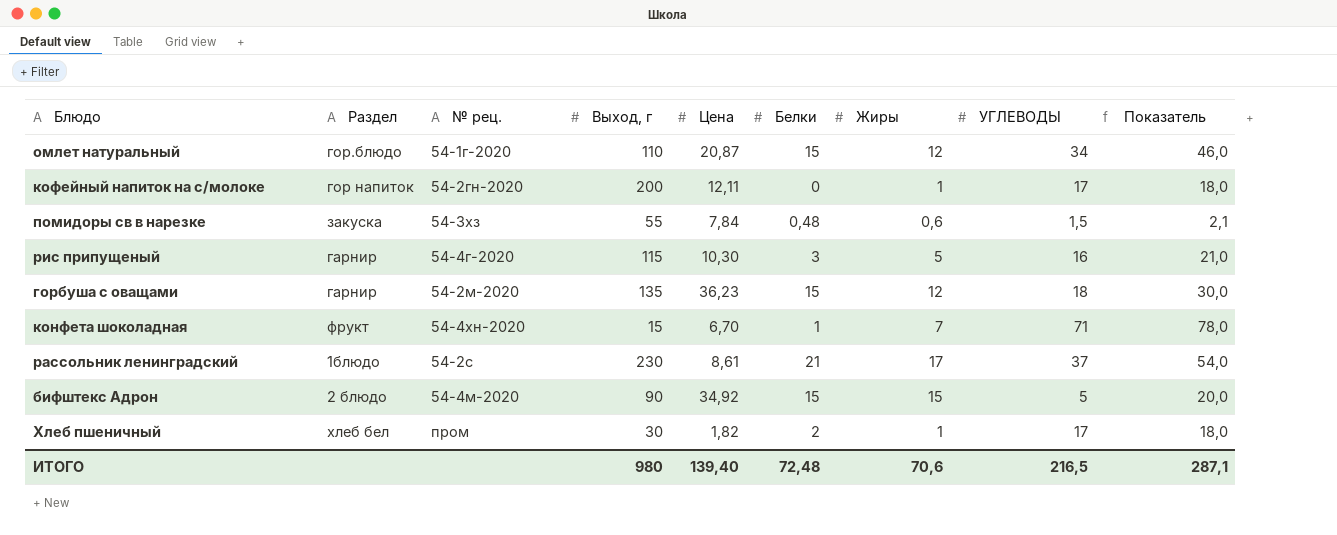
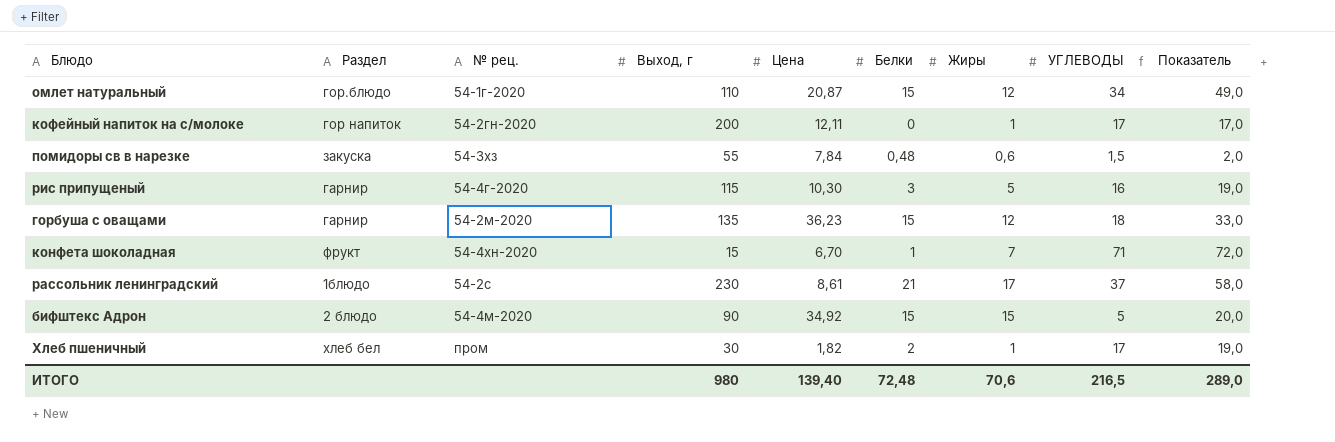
column Показатель | formula: [Жиры] + [УГЛЕВОДЫ] -> [Белки] + [УГЛЕВОДЫ]
ИТОГО | Показатель: 287,1 -> 289,0

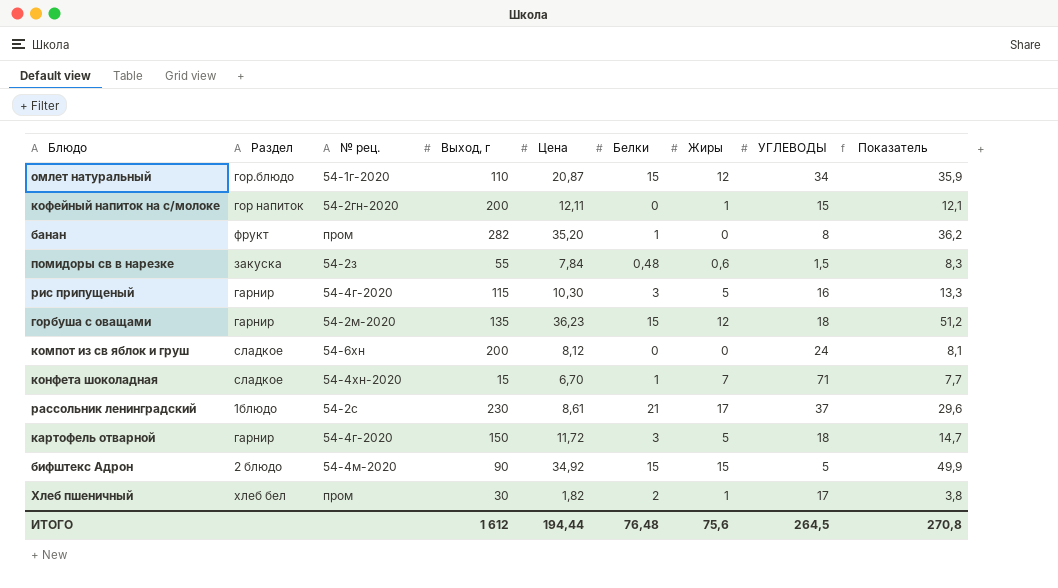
column Показатель | formula: [Белки] + [УГЛЕВОДЫ] -> [Цена] + [Белки]
кофейный напиток на с/молоке | УГЛЕВОДЫ: 17 -> 15
row банан: none -> фрукт | пром | 282 | 35,20 | 1 | 0 | 8 | 36,2
помидоры св в нарезке | № рец.: 54-3хз -> 54-2з
row компот из св яблок и груш: none -> сладкое | 54-6хн | 200 | 8,12 | 0 | 0 | 24 | 8,1
конфета шоколадная | Раздел: фрукт -> сладкое
row картофель отварной: none -> гарнир | 54-4г-2020 | 150 | 11,72 | 3 | 5 | 18 | 14,7
ИТОГО | Выход, г: 980 -> 1 612
ИТОГО | Цена: 139,40 -> 194,44
ИТОГО | Белки: 72,48 -> 76,48
ИТОГО | Жиры: 70,6 -> 75,6
ИТОГО | УГЛЕВОДЫ: 216,5 -> 264,5
ИТОГО | Показатель: 289,0 -> 270,8

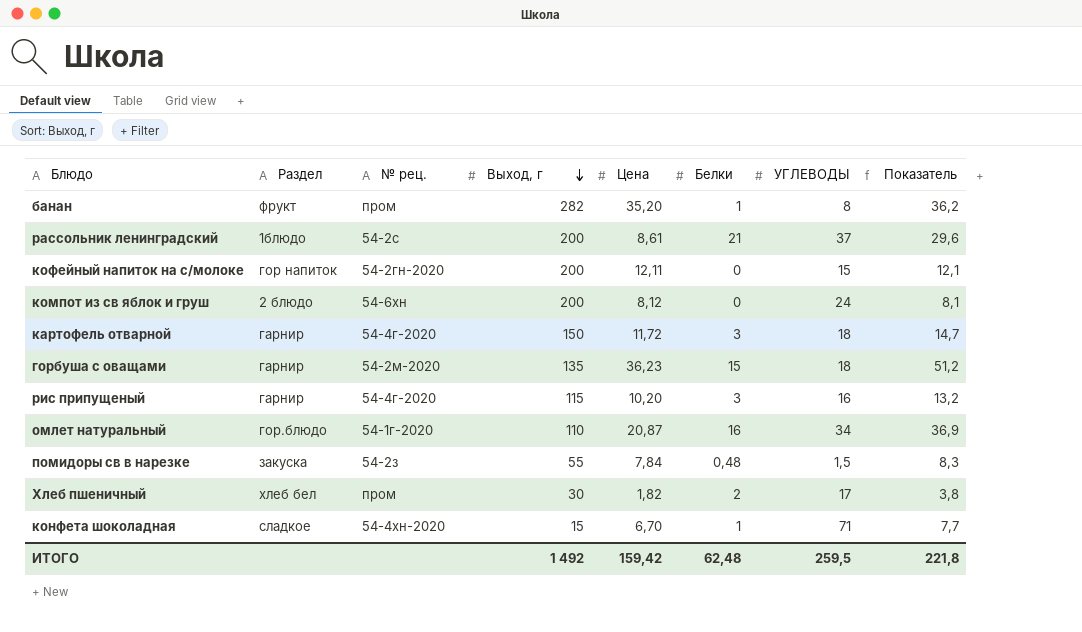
row order: none -> Выход, г descending
column Жиры | position: 7 -> none
row бифштекс Адрон: 2 блюдо | 54-4м-2020 | 90 | 34,92 | 15 | 15 | 5 | 49,9 -> none
рассольник ленинградский | Выход, г: 230 -> 200
компот из св яблок и груш | Раздел: сладкое -> 2 блюдо
рис припущеный | Цена: 10,30 -> 10,20
рис припущеный | Показатель: 13,3 -> 13,2
омлет натуральный | Белки: 15 -> 16
омлет натуральный | Показатель: 35,9 -> 36,9
ИТОГО | Выход, г: 1 612 -> 1 492
ИТОГО | Цена: 194,44 -> 159,42
ИТОГО | Белки: 76,48 -> 62,48
ИТОГО | УГЛЕВОДЫ: 264,5 -> 259,5
ИТОГО | Показатель: 270,8 -> 221,8

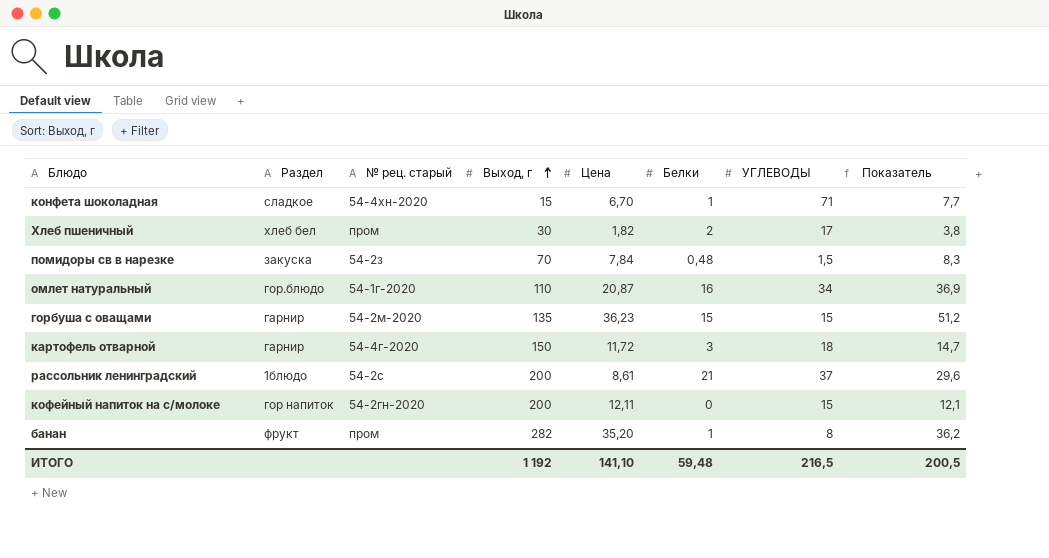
row order: Выход, г descending -> Выход, г ascending
column name: № рец. -> № рец. старый
row компот из св яблок и груш: 2 блюдо | 54-6хн | 200 | 8,12 | 0 | 24 | 8,1 -> none
row рис припущеный: гарнир | 54-4г-2020 | 115 | 10,20 | 3 | 16 | 13,2 -> none
помидоры св в нарезке | Выход, г: 55 -> 70
горбуша с оващами | УГЛЕВОДЫ: 18 -> 15
ИТОГО | Выход, г: 1 492 -> 1 192
ИТОГО | Цена: 159,42 -> 141,10
ИТОГО | Белки: 62,48 -> 59,48
ИТОГО | УГЛЕВОДЫ: 259,5 -> 216,5
ИТОГО | Показатель: 221,8 -> 200,5

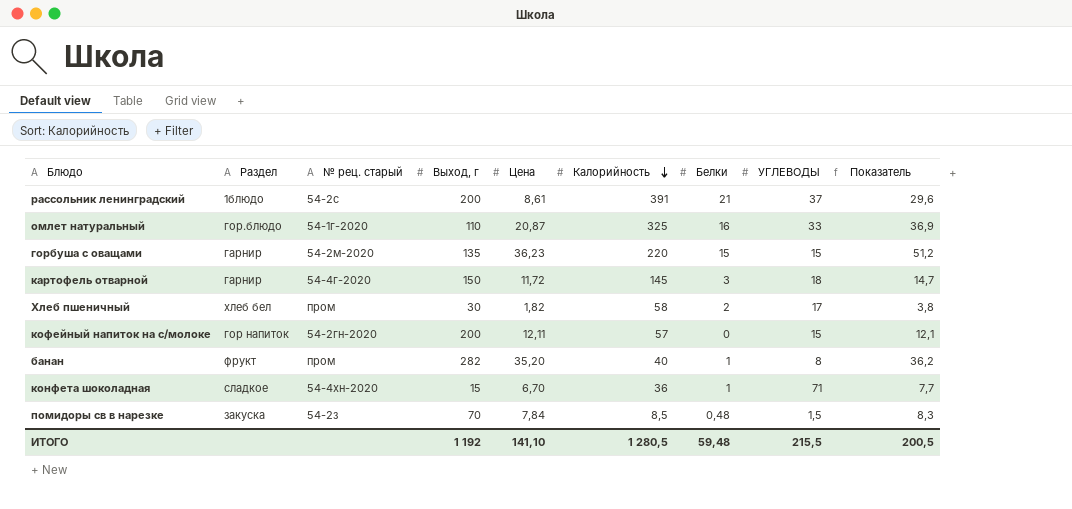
row order: Выход, г ascending -> Калорийность descending
column Калорийность | position: none -> 6
омлет натуральный | УГЛЕВОДЫ: 34 -> 33
ИТОГО | УГЛЕВОДЫ: 216,5 -> 215,5

